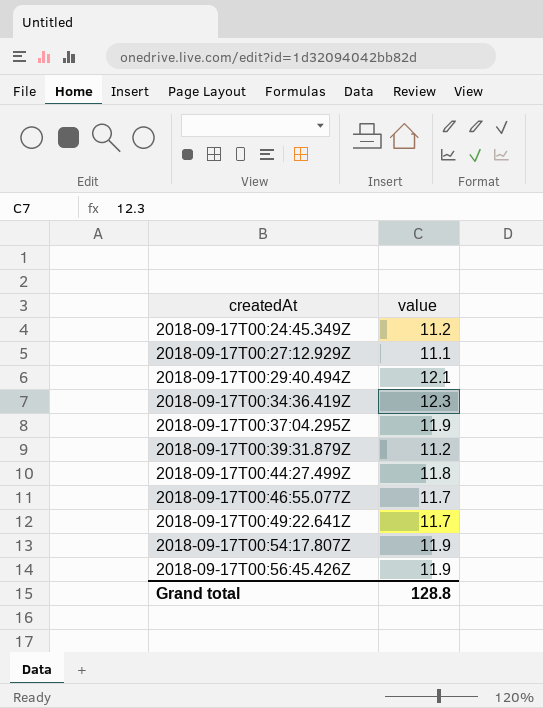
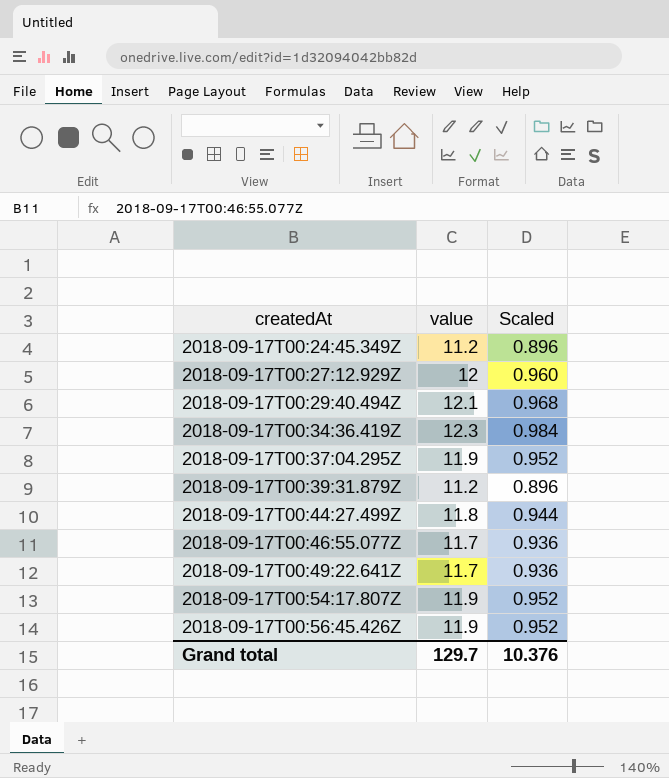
column Scaled | formula: none -> [value] * 0.08
2018-09-17T00:27:12.929Z | value: 11.1 -> 12
Grand total | value: 128.8 -> 129.7

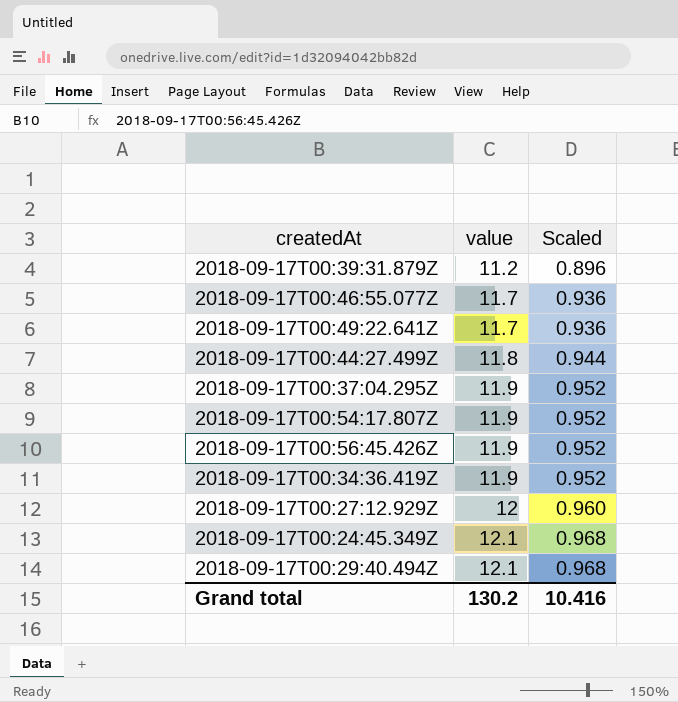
row order: createdAt ascending -> value ascending
2018-09-17T00:34:36.419Z | value: 12.3 -> 11.9
2018-09-17T00:34:36.419Z | Scaled: 0.984 -> 0.952
2018-09-17T00:24:45.349Z | value: 11.2 -> 12.1
2018-09-17T00:24:45.349Z | Scaled: 0.896 -> 0.968
Grand total | value: 129.7 -> 130.2
Grand total | Scaled: 10.376 -> 10.416

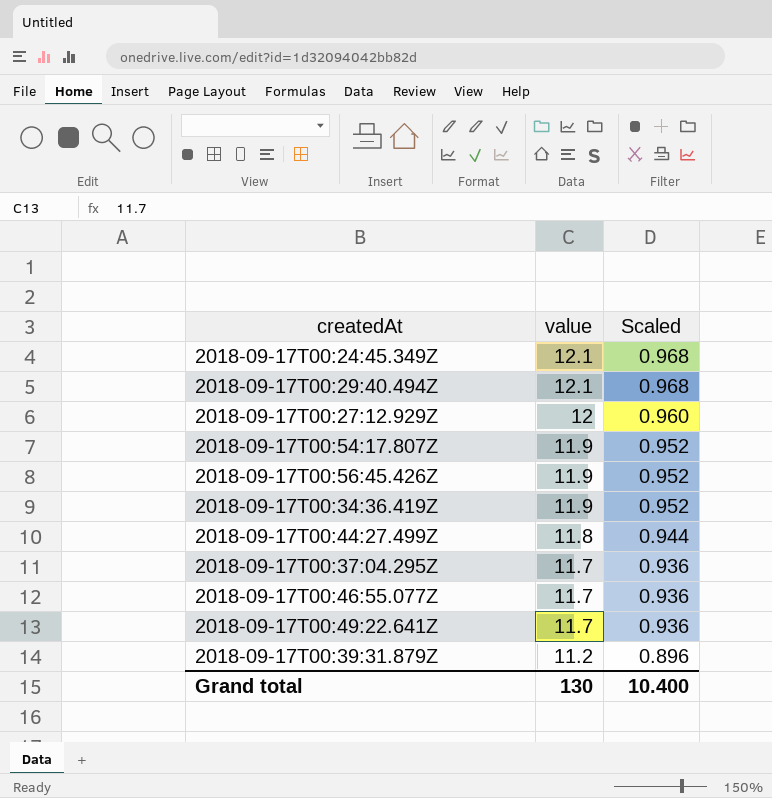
row order: value ascending -> value descending
2018-09-17T00:37:04.295Z | value: 11.9 -> 11.7
2018-09-17T00:37:04.295Z | Scaled: 0.952 -> 0.936
Grand total | value: 130.2 -> 130
Grand total | Scaled: 10.416 -> 10.400

